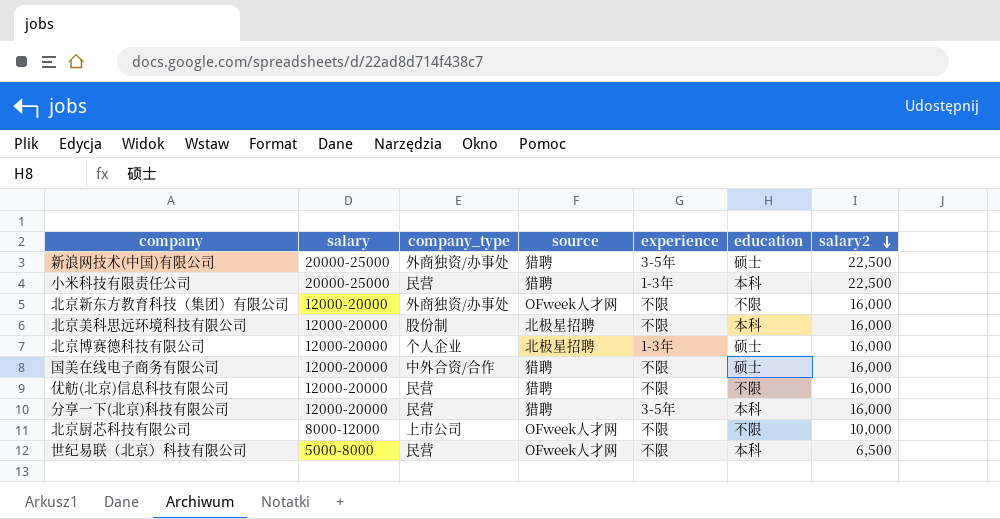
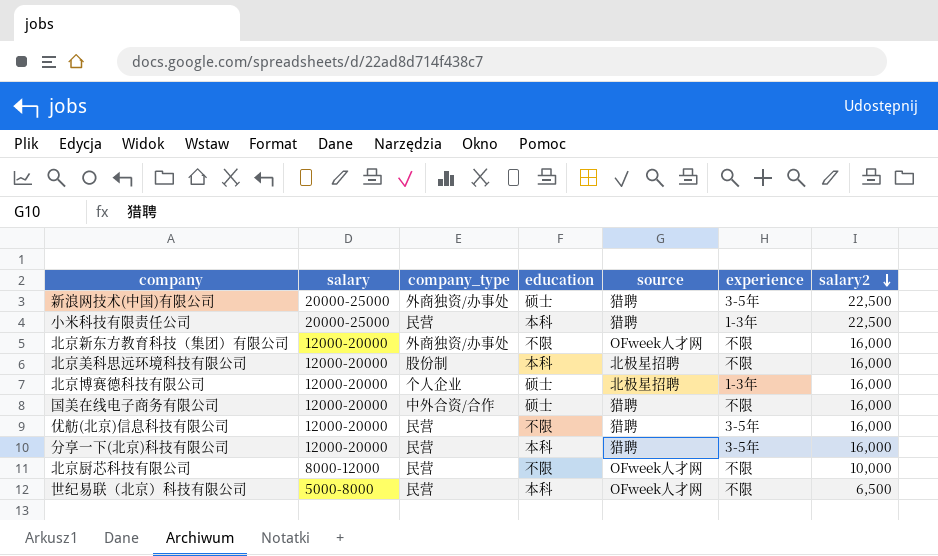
column education | position: 6 -> 4
优舫(北京)信息科技有限公司 | experience: 不限 -> 3-5年
北京厨芯科技有限公司 | company_type: 上市公司 -> 民营

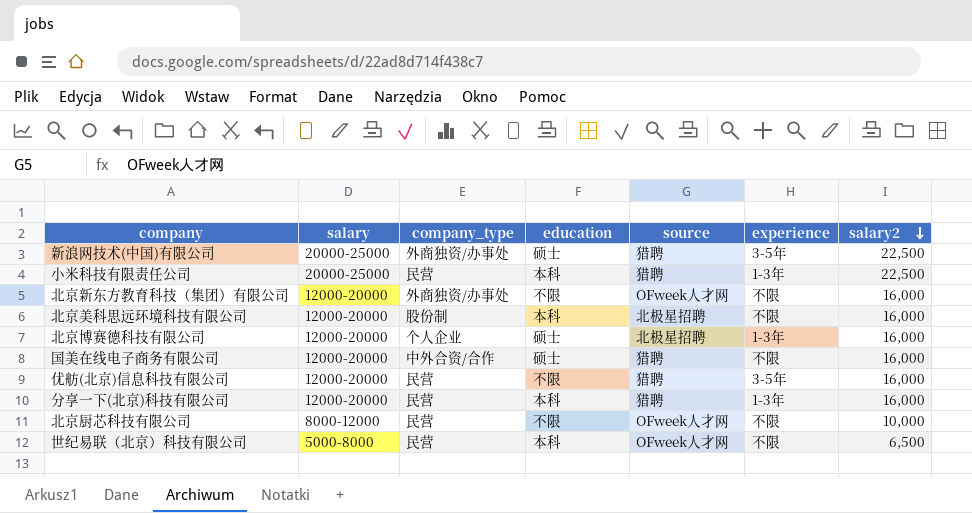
分享一下(北京)科技有限公司 | experience: 3-5年 -> 1-3年

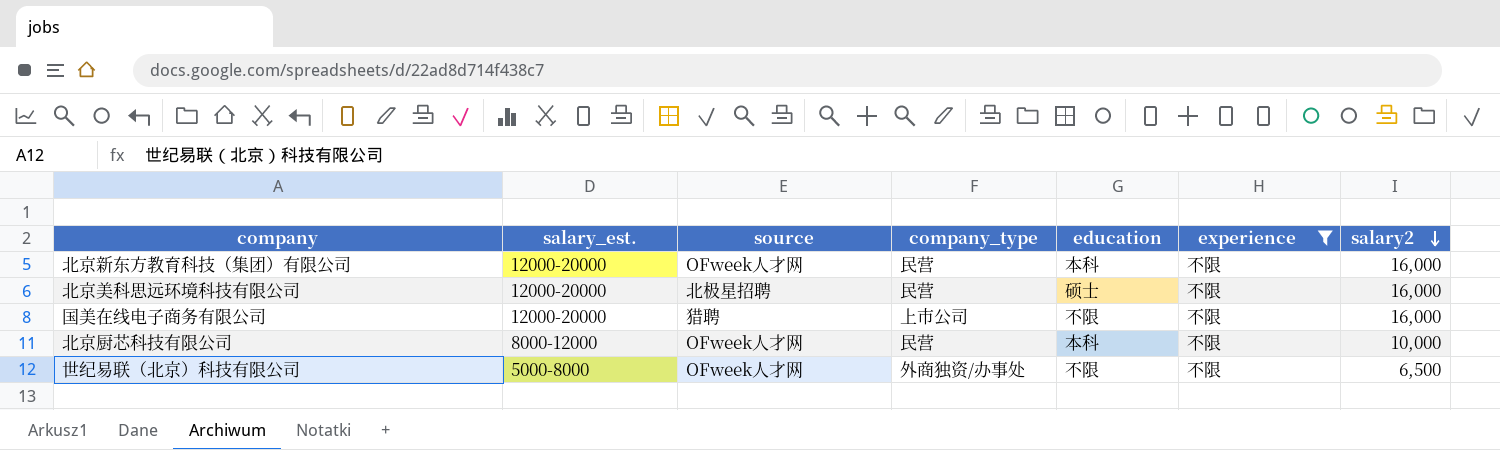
filter: none -> experience = 不限
column name: salary -> salary_est.
column source | position: 5 -> 3
北京新东方教育科技（集团）有限公司 | company_type: 外商独资/办事处 -> 民营
北京新东方教育科技（集团）有限公司 | education: 不限 -> 本科
北京美科思远环境科技有限公司 | company_type: 股份制 -> 民营
北京美科思远环境科技有限公司 | education: 本科 -> 硕士
国美在线电子商务有限公司 | company_type: 中外合资/合作 -> 上市公司
国美在线电子商务有限公司 | education: 硕士 -> 不限
北京厨芯科技有限公司 | education: 不限 -> 本科
世纪易联（北京）科技有限公司 | company_type: 民营 -> 外商独资/办事处
世纪易联（北京）科技有限公司 | education: 本科 -> 不限

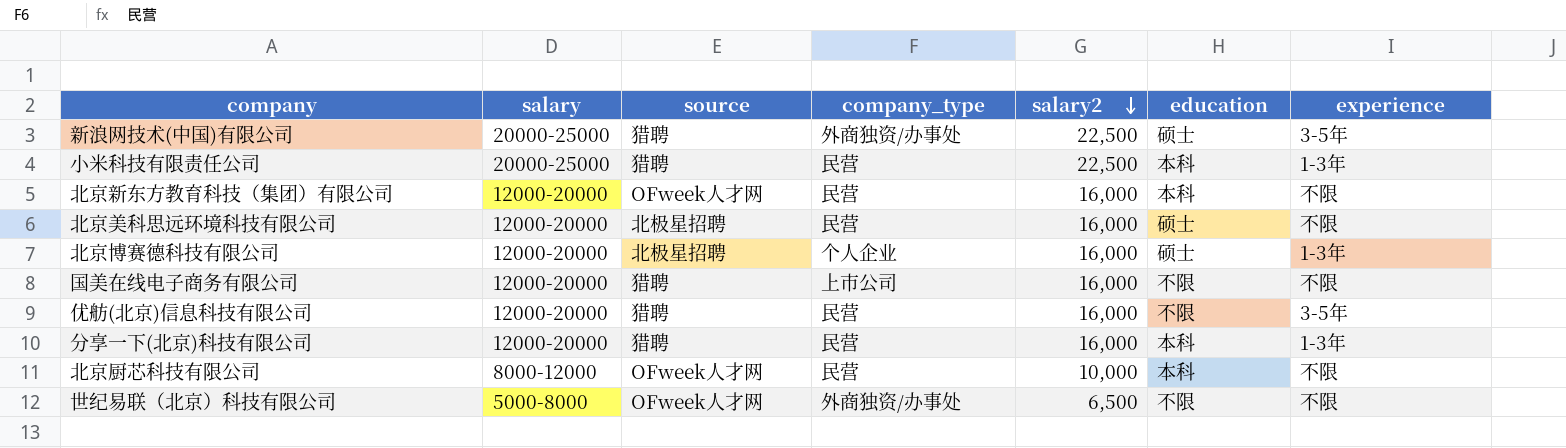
filter: experience = 不限 -> none
column name: salary_est. -> salary
column salary2 | position: 7 -> 5

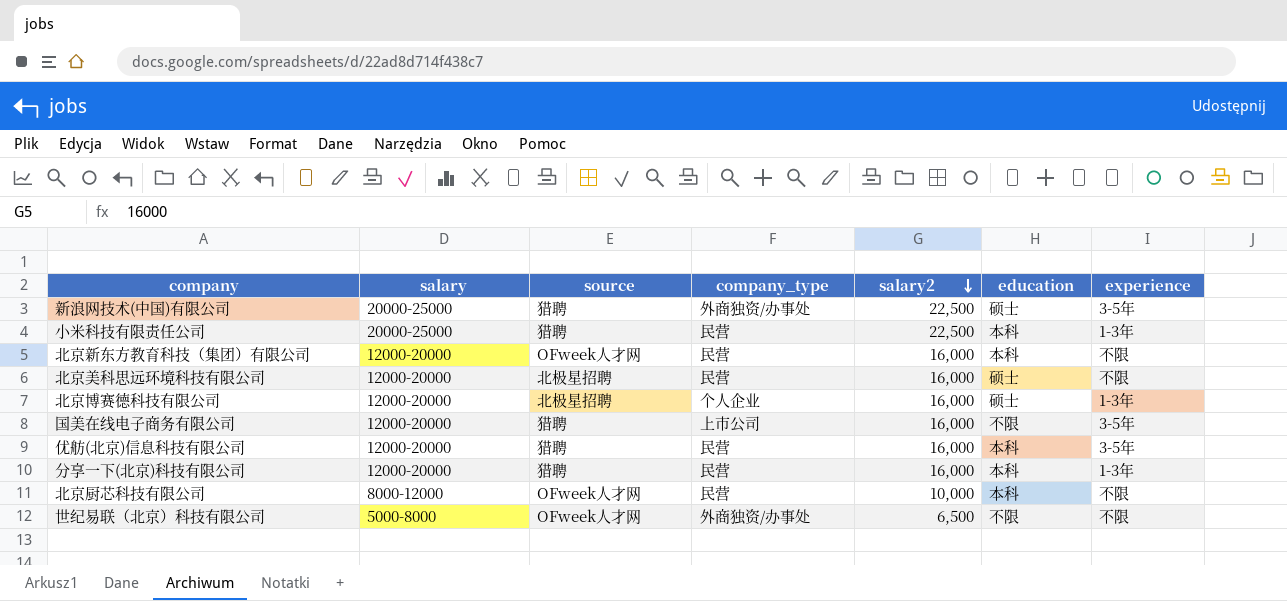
国美在线电子商务有限公司 | experience: 不限 -> 3-5年
优舫(北京)信息科技有限公司 | education: 不限 -> 本科

